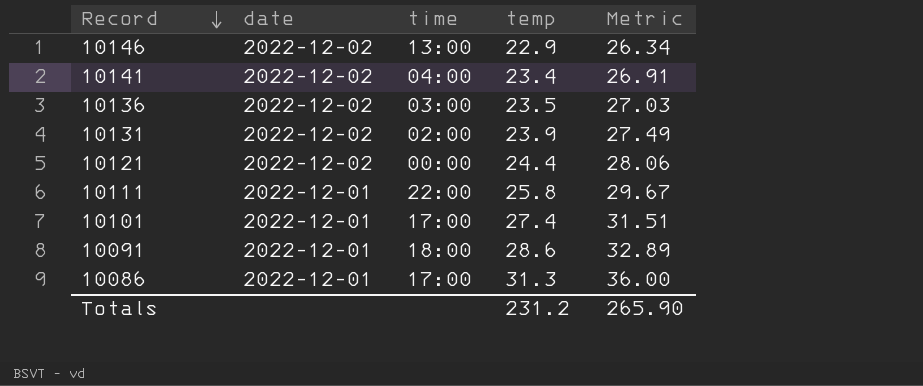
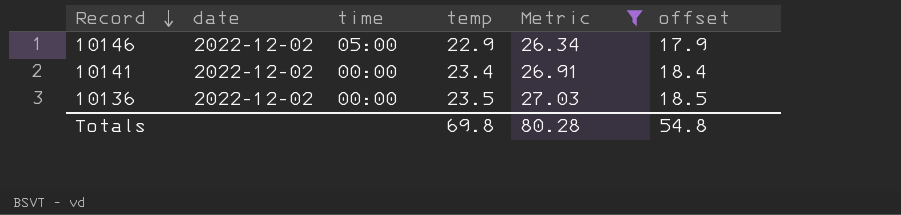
filter: none -> Metric <= 27.03
column offset | formula: none -> [temp] - 5
10146 | time: 13:00 -> 05:00
10141 | time: 04:00 -> 00:00
10136 | time: 03:00 -> 00:00
Totals | temp: 231.2 -> 69.8
Totals | Metric: 265.90 -> 80.28

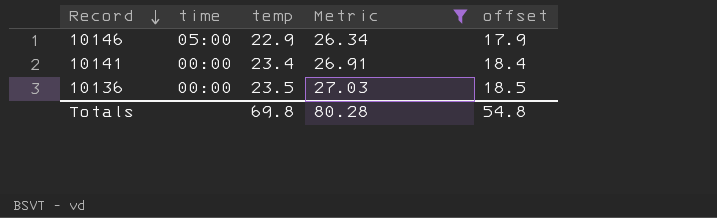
column date | position: 2 -> none

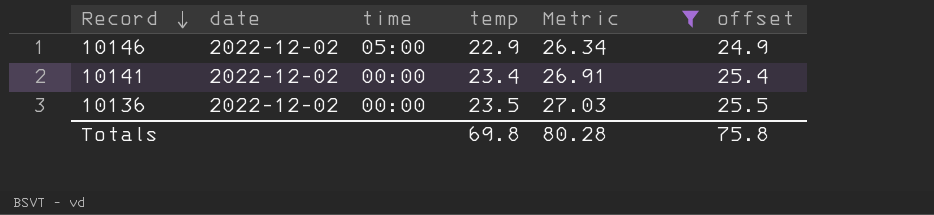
column date | position: none -> 2
column offset | formula: [temp] - 5 -> [temp] + 2
Totals | offset: 54.8 -> 75.8

